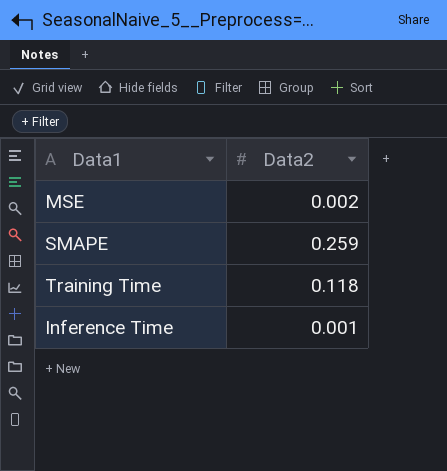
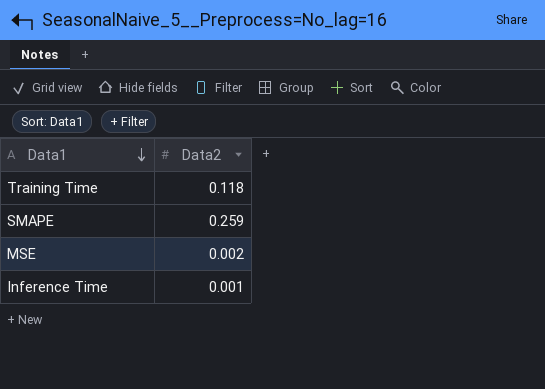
row order: none -> Data1 descending

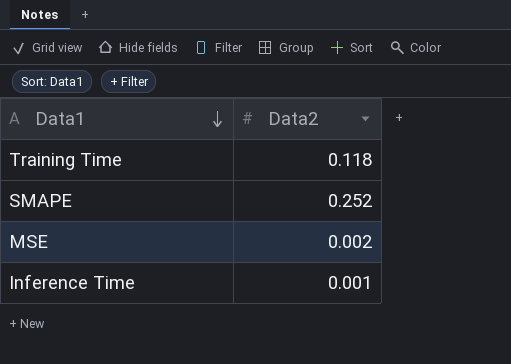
SMAPE | Data2: 0.259 -> 0.252

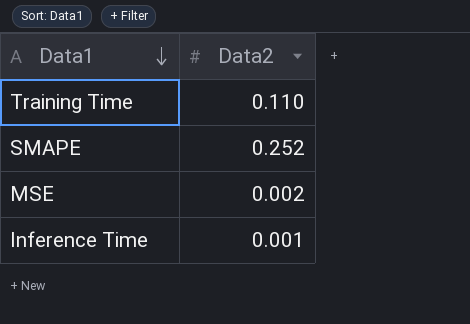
Training Time | Data2: 0.118 -> 0.110

